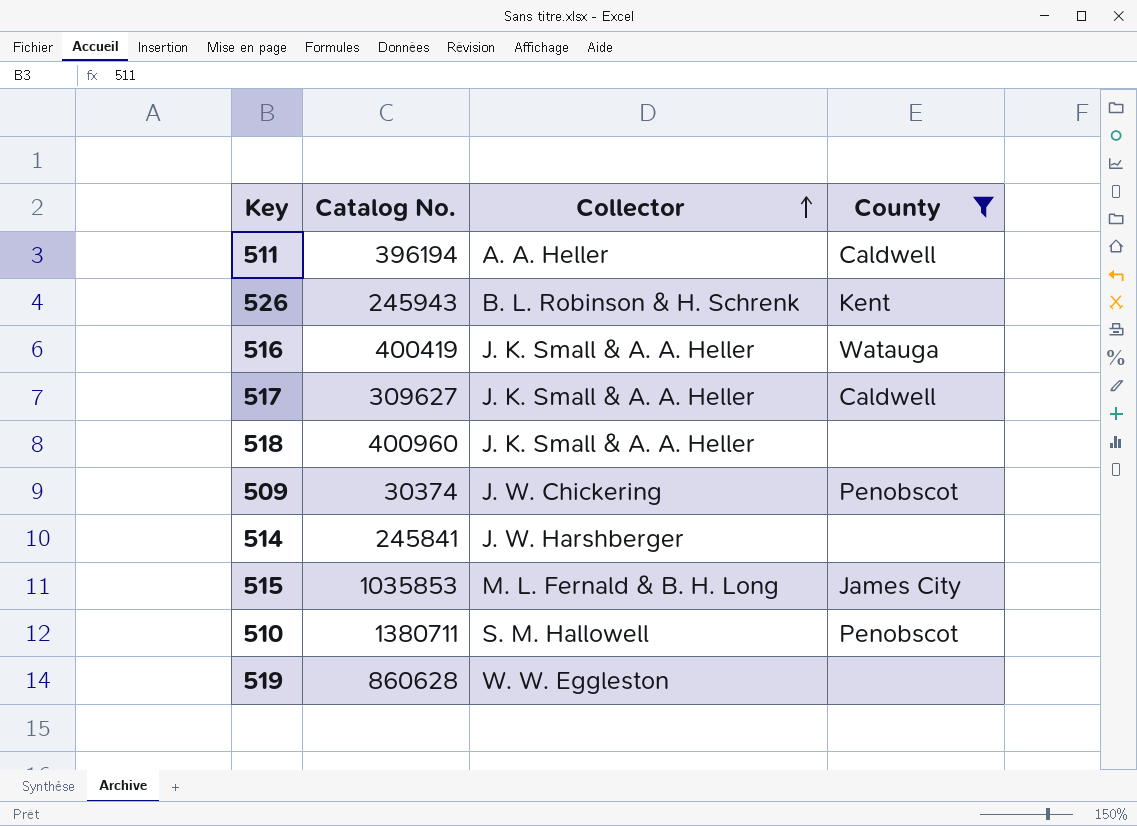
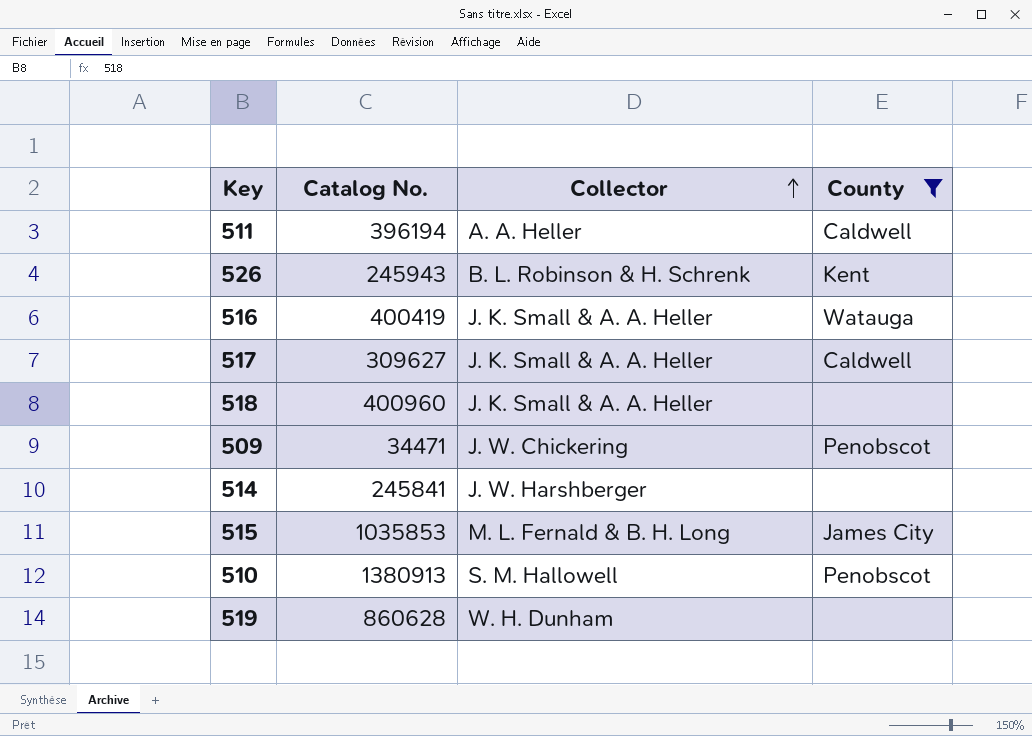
509 | Catalog No.: 30374 -> 34471
510 | Catalog No.: 1380711 -> 1380913
519 | Collector: W. W. Eggleston -> W. H. Dunham

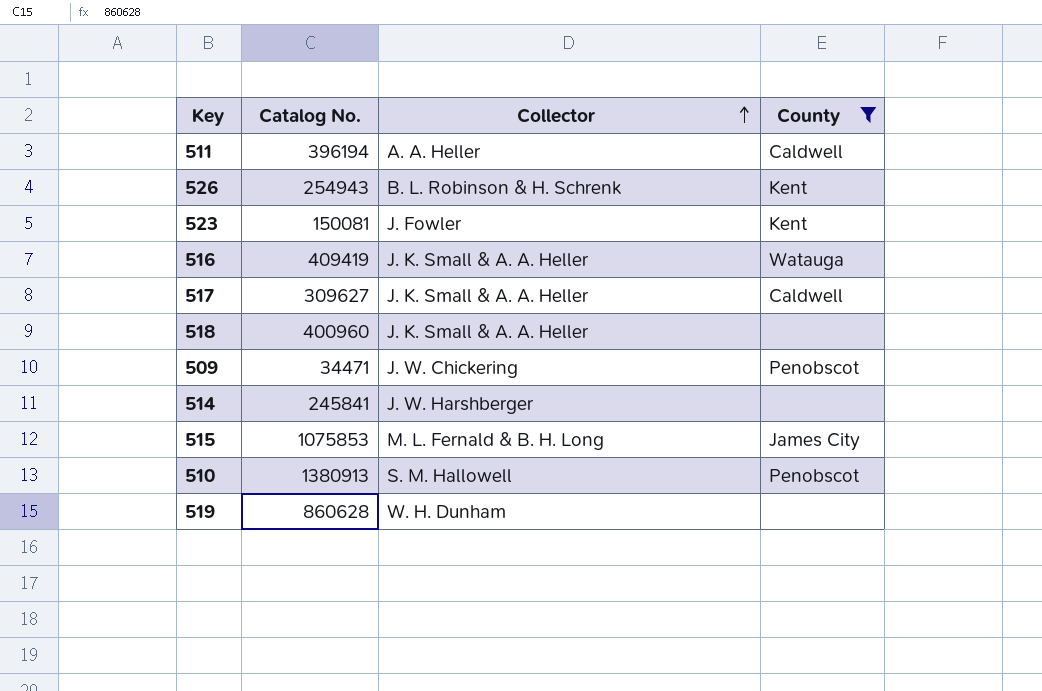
526 | Catalog No.: 245943 -> 254943
row 523: none -> 150081 | J. Fowler | Kent
516 | Catalog No.: 400419 -> 409419
515 | Catalog No.: 1035853 -> 1075853

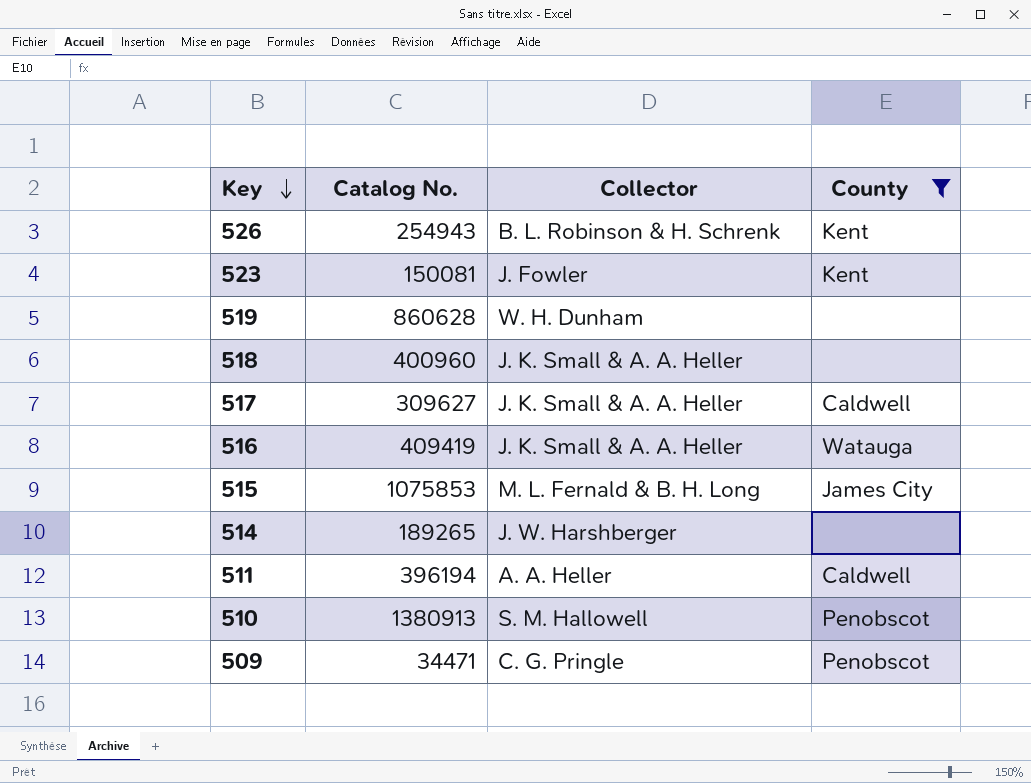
row order: Collector ascending -> Key descending
514 | Catalog No.: 245841 -> 189265
509 | Collector: J. W. Chickering -> C. G. Pringle

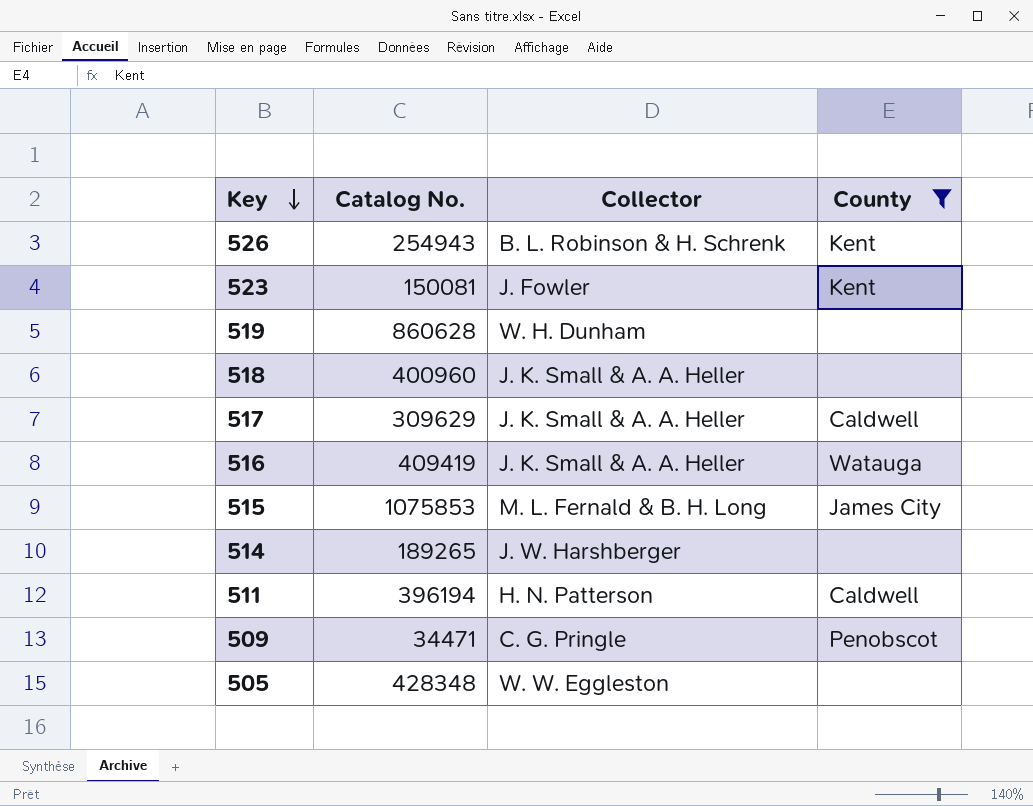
row 510: 1380913 | S. M. Hallowell | Penobscot -> none
517 | Catalog No.: 309627 -> 309629
511 | Collector: A. A. Heller -> H. N. Patterson
row 505: none -> 428348 | W. W. Eggleston | none

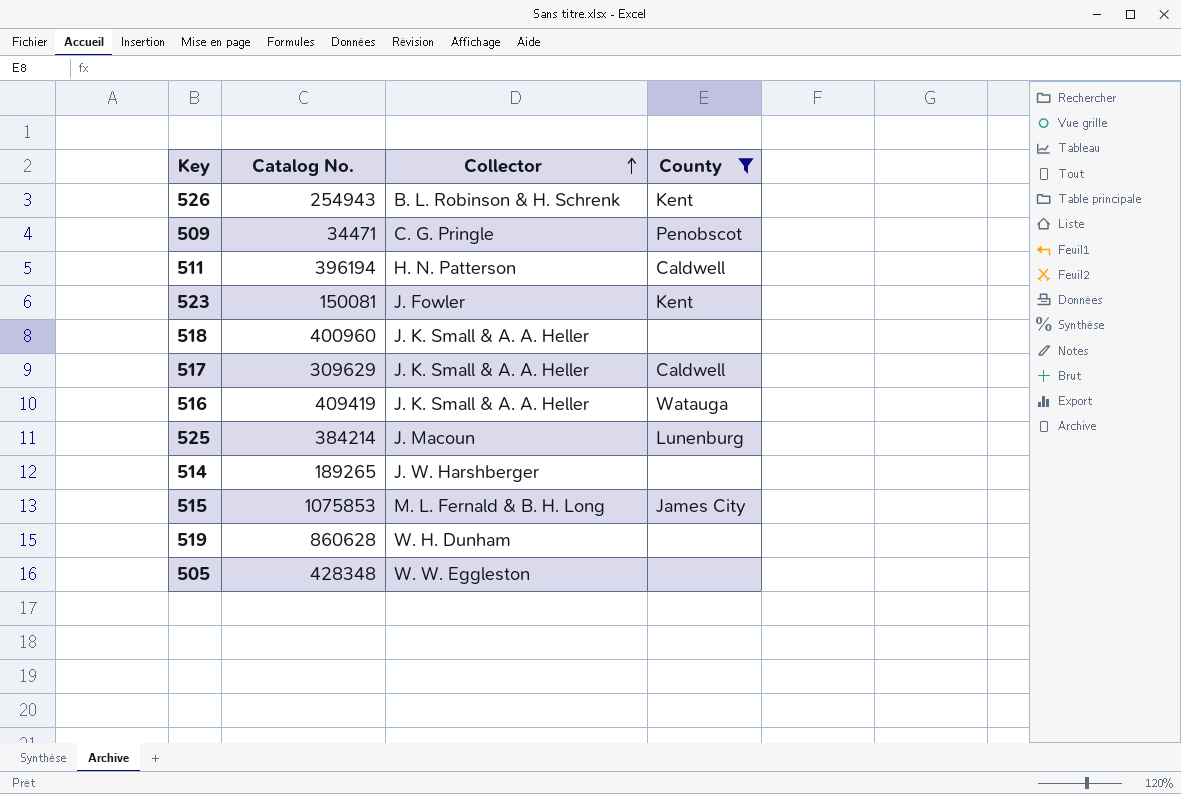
row order: Key descending -> Collector ascending
row 525: none -> 384214 | J. Macoun | Lunenburg

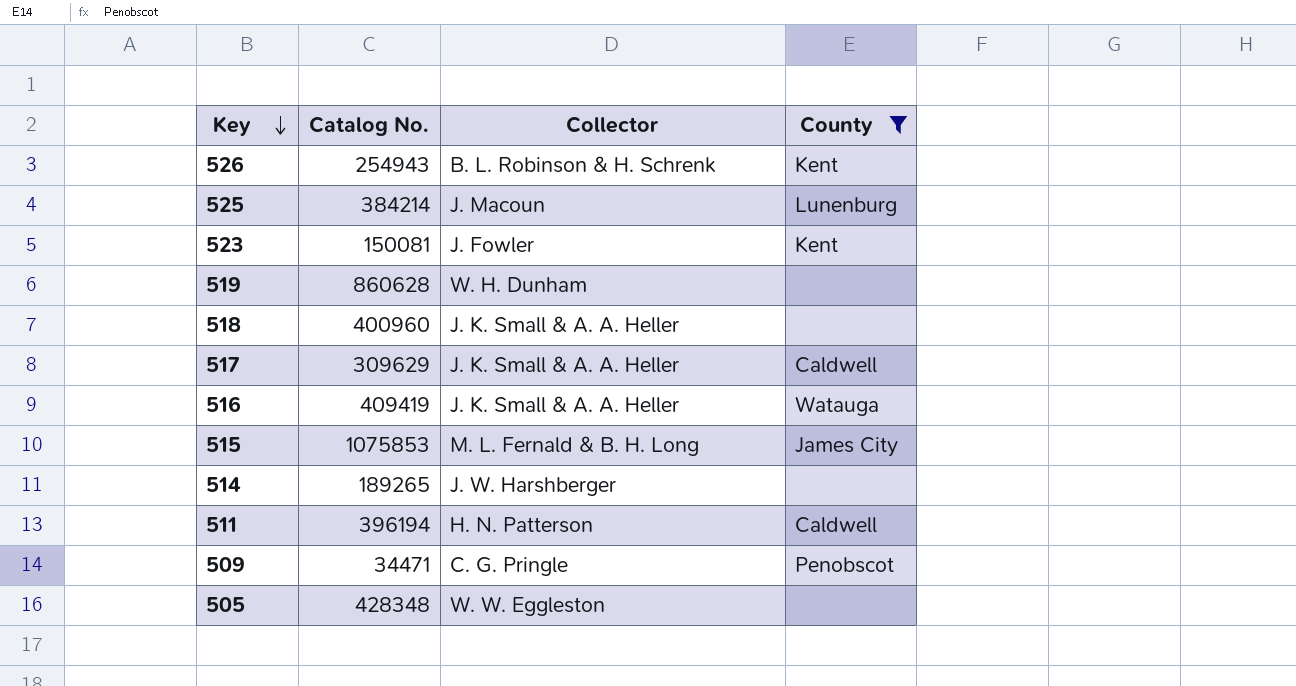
row order: Collector ascending -> Key descending

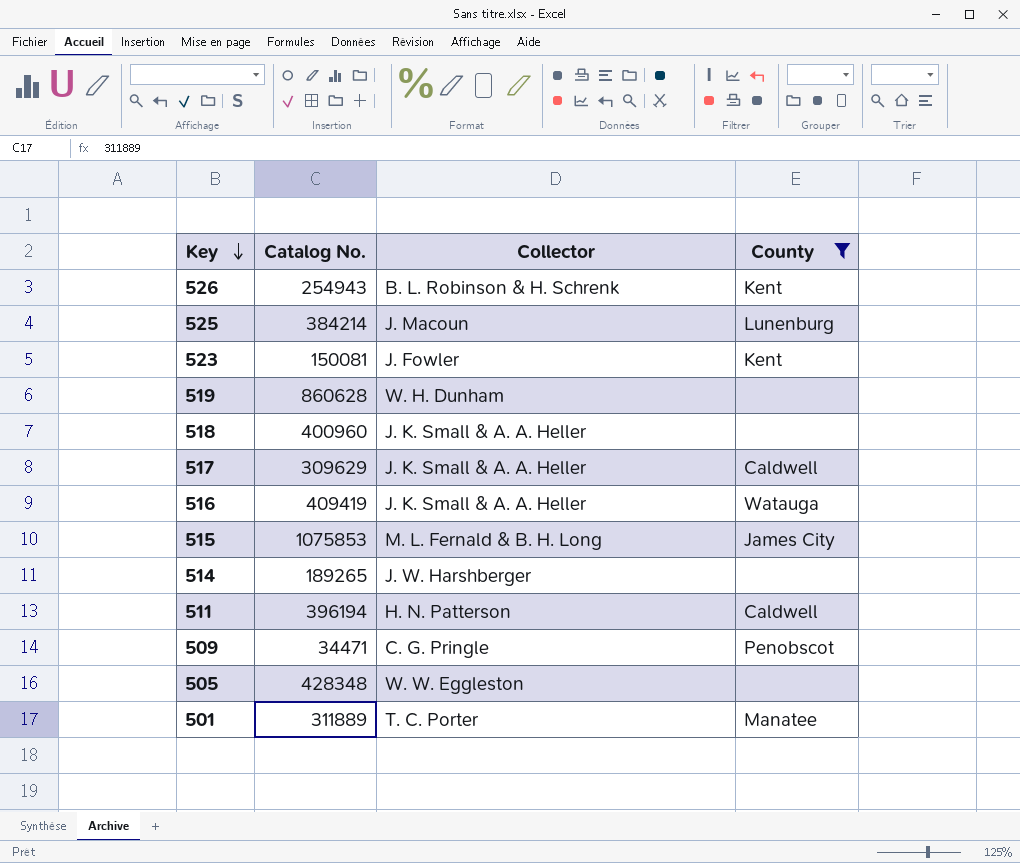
row 501: none -> 311889 | T. C. Porter | Manatee

